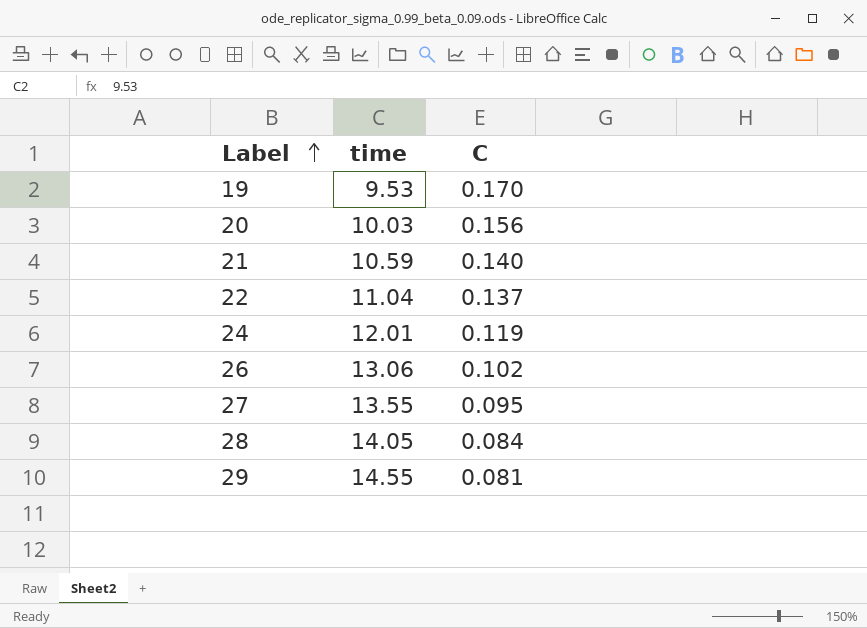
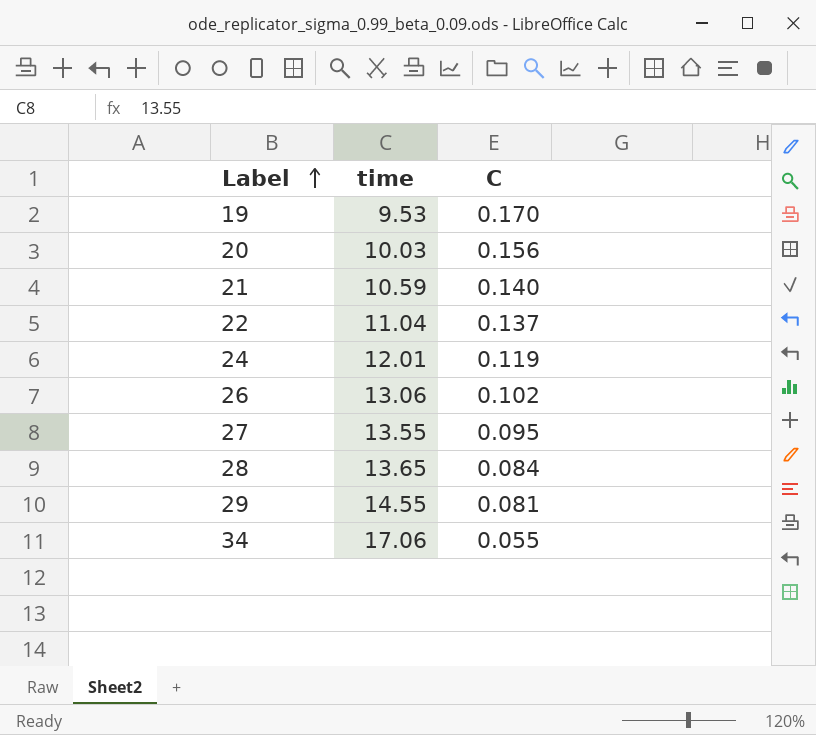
28 | time: 14.05 -> 13.65
row 34: none -> 17.06 | 0.055

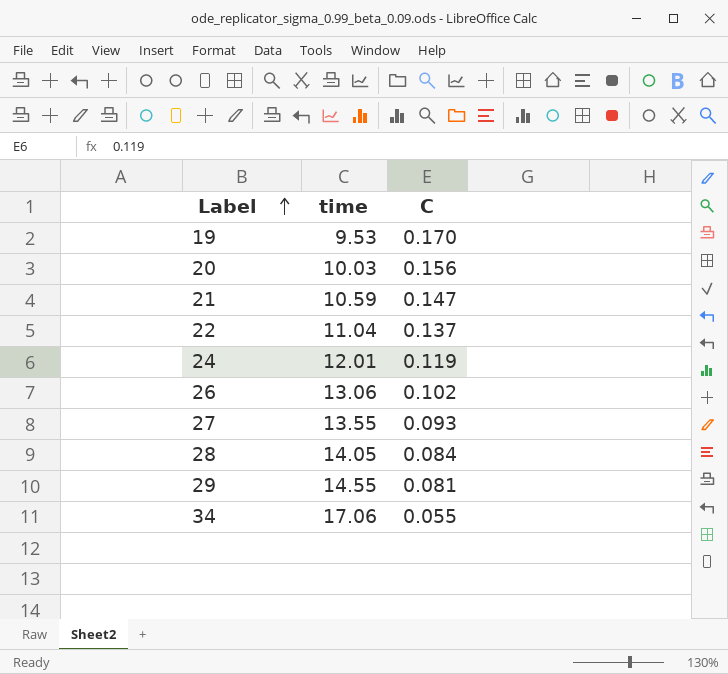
21 | C: 0.140 -> 0.147
27 | C: 0.095 -> 0.093
28 | time: 13.65 -> 14.05

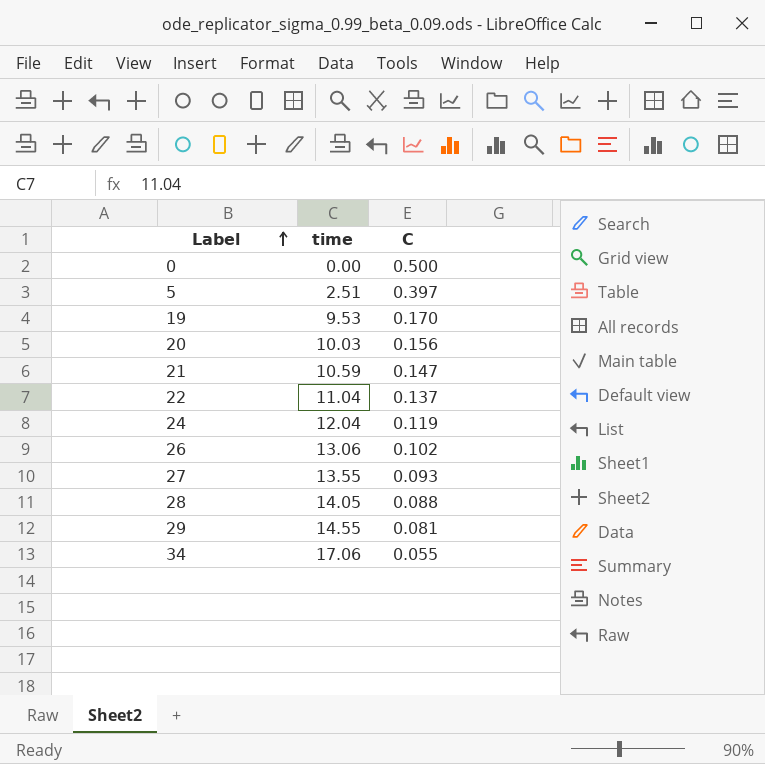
row 0: none -> 0.00 | 0.500
row 5: none -> 2.51 | 0.397
24 | time: 12.01 -> 12.04
28 | C: 0.084 -> 0.088

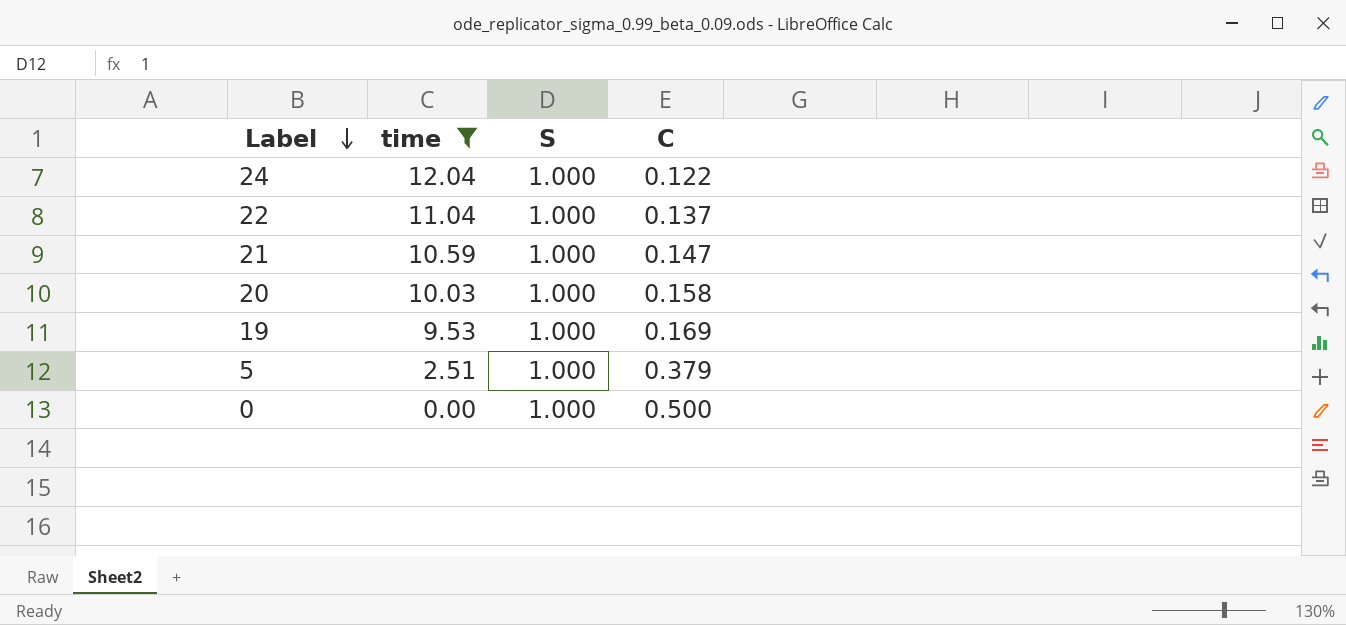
filter: none -> time <= 12.04
row order: Label ascending -> Label descending
column S | position: none -> 3
24 | C: 0.119 -> 0.122
20 | C: 0.156 -> 0.158
19 | C: 0.170 -> 0.169
5 | C: 0.397 -> 0.379

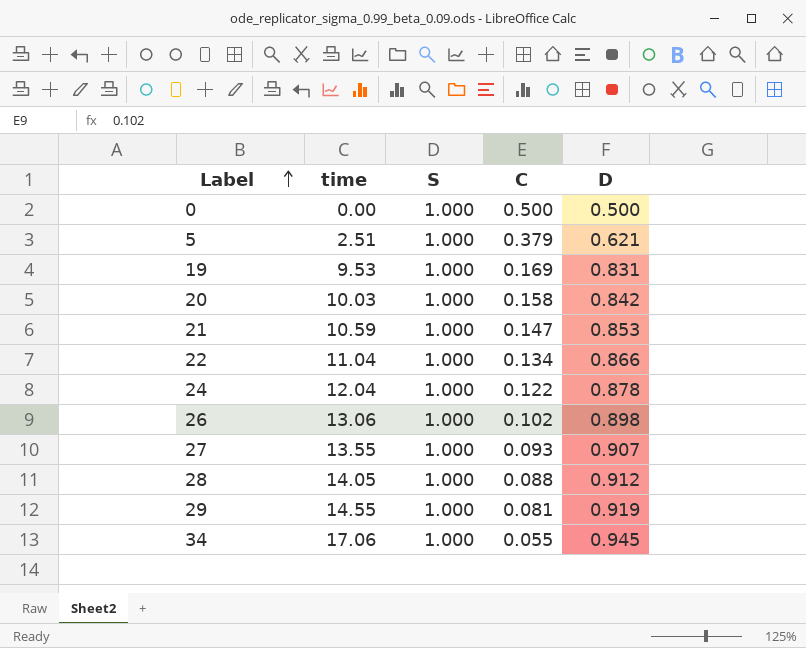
filter: time <= 12.04 -> none
row order: Label descending -> Label ascending
column D | formula: none -> [S] - [C]
22 | C: 0.137 -> 0.134

